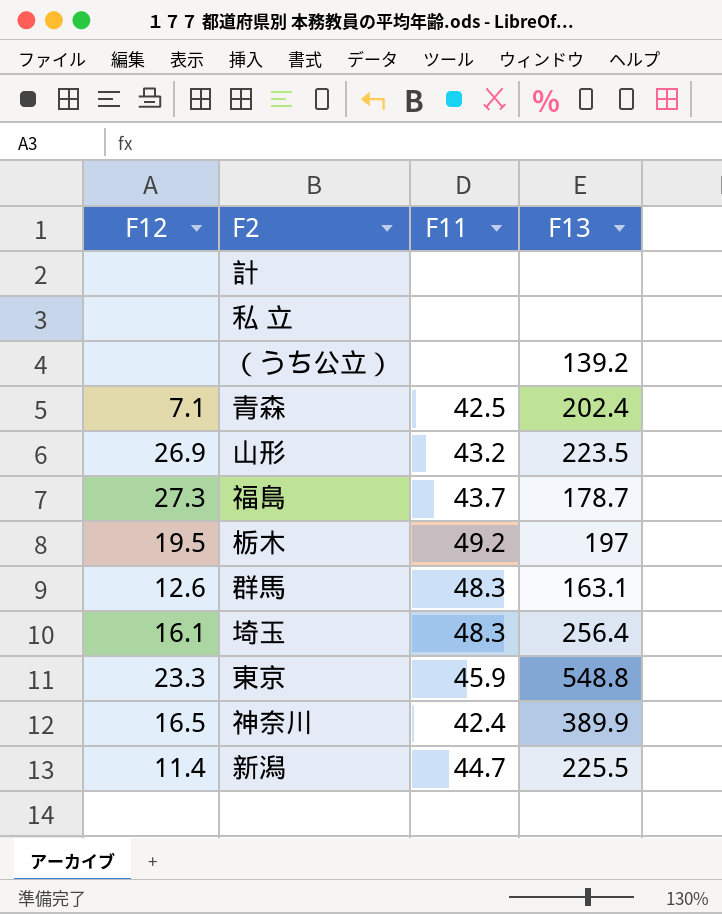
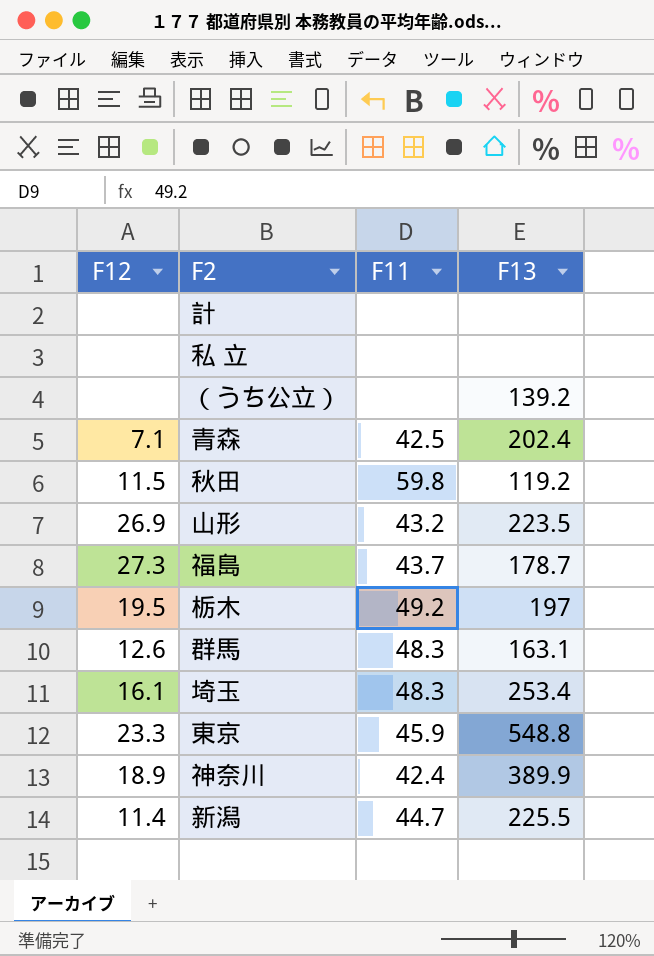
row 秋田: none -> 11.5 | 59.8 | 119.2
埼玉 | F13: 256.4 -> 253.4
神奈川 | F12: 16.5 -> 18.9

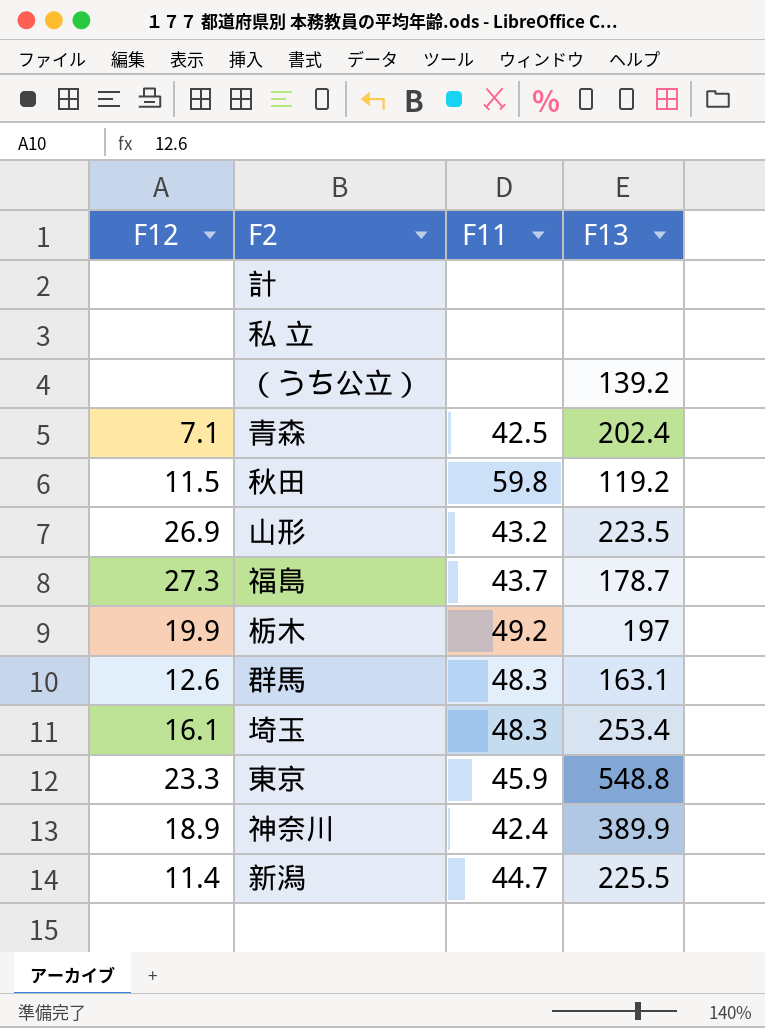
栃木 | F12: 19.5 -> 19.9

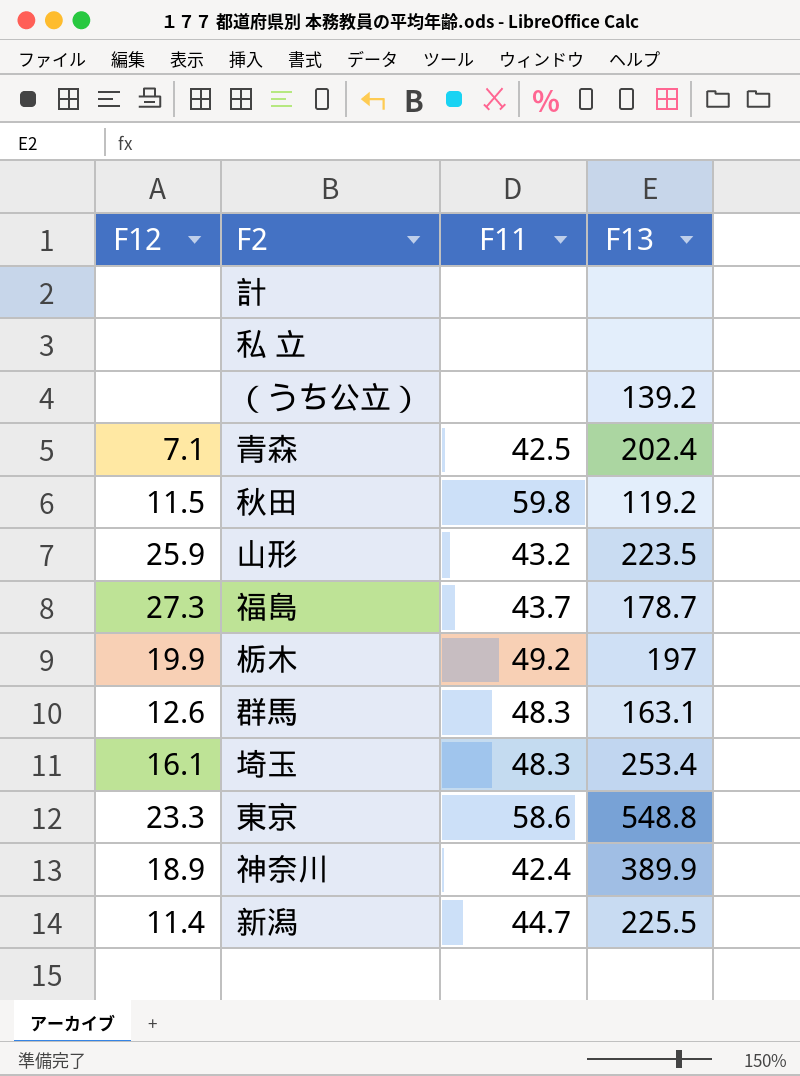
山形 | F12: 26.9 -> 25.9
東京 | F11: 45.9 -> 58.6

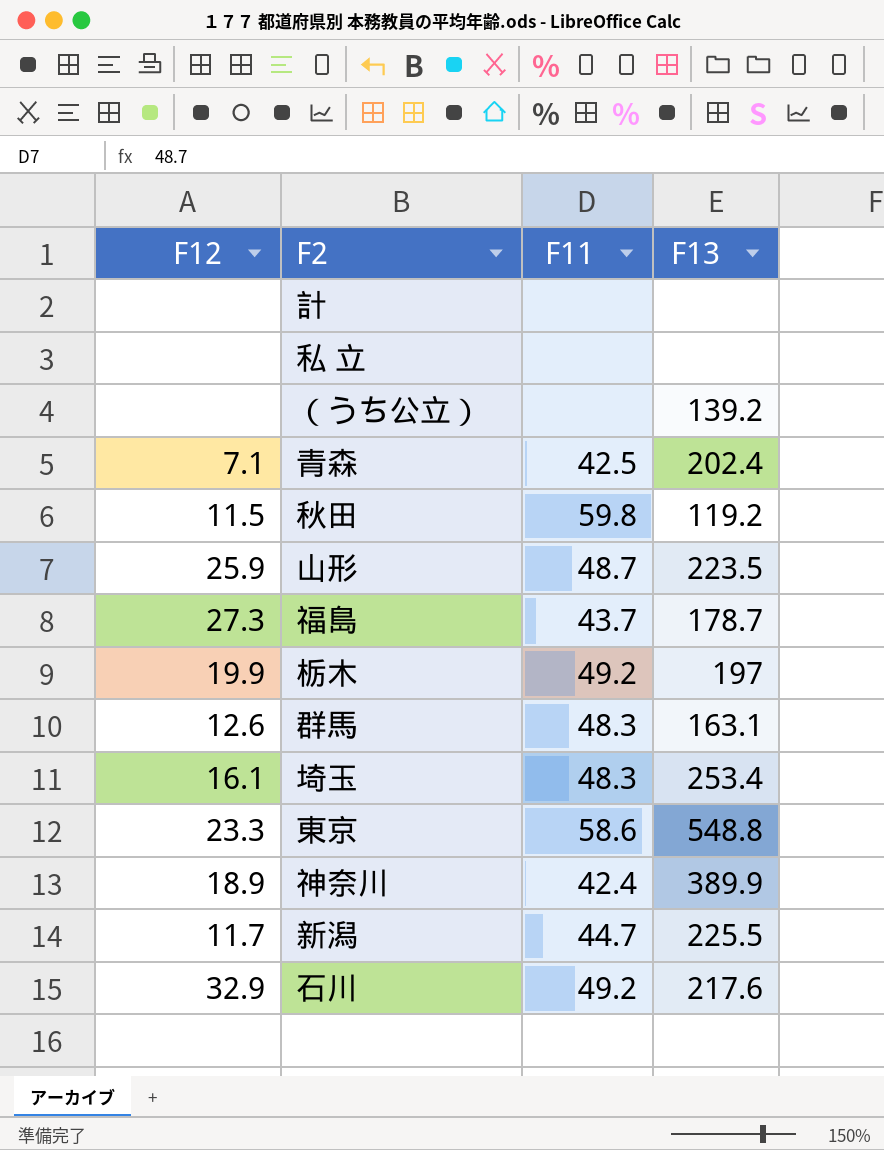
山形 | F11: 43.2 -> 48.7
新潟 | F12: 11.4 -> 11.7
row 石川: none -> 32.9 | 49.2 | 217.6

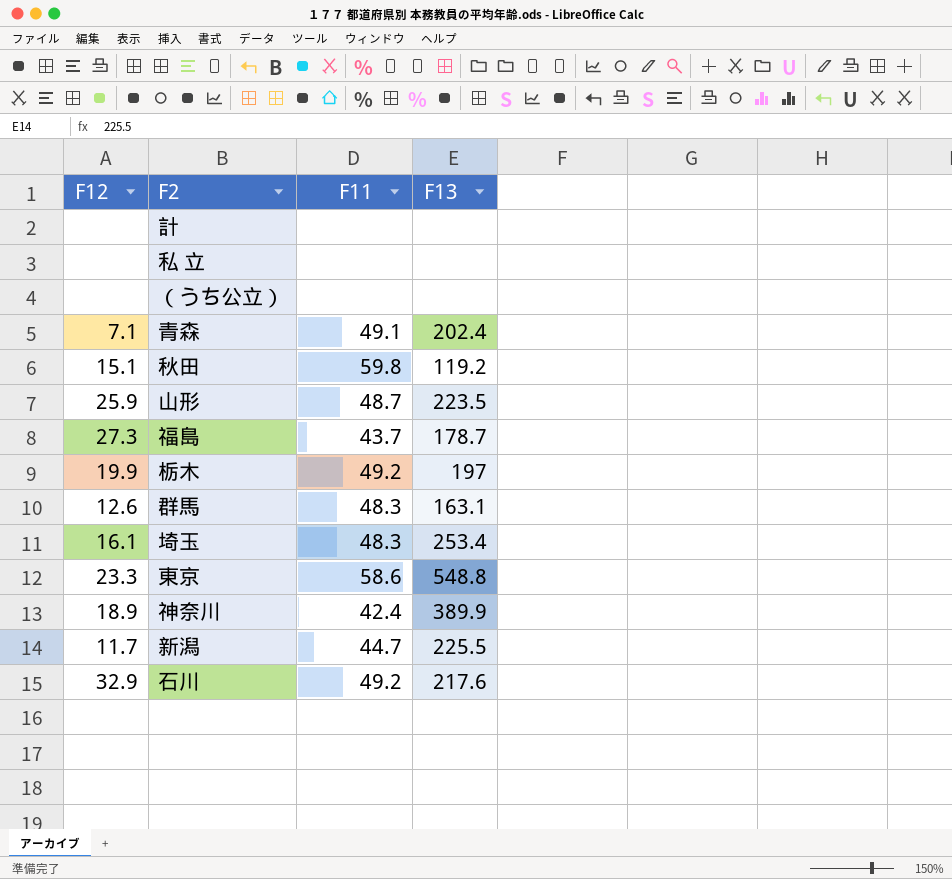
（うち公立） | F13: 139.2 -> none
青森 | F11: 42.5 -> 49.1
秋田 | F12: 11.5 -> 15.1

